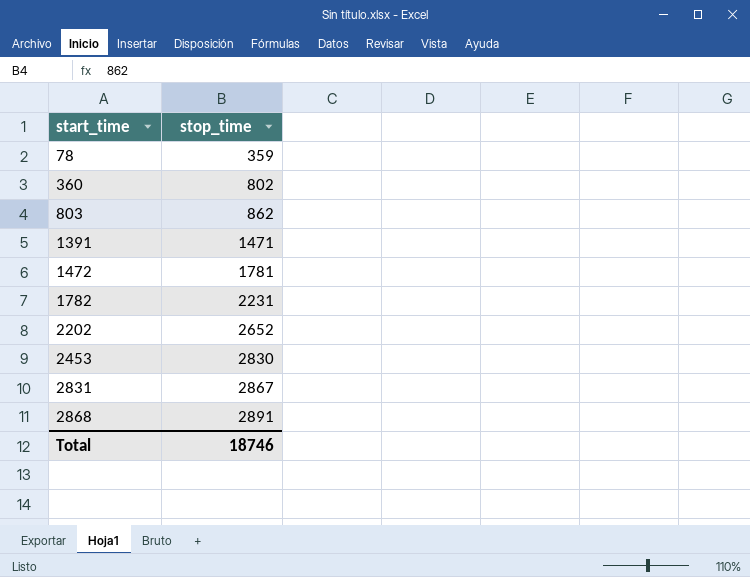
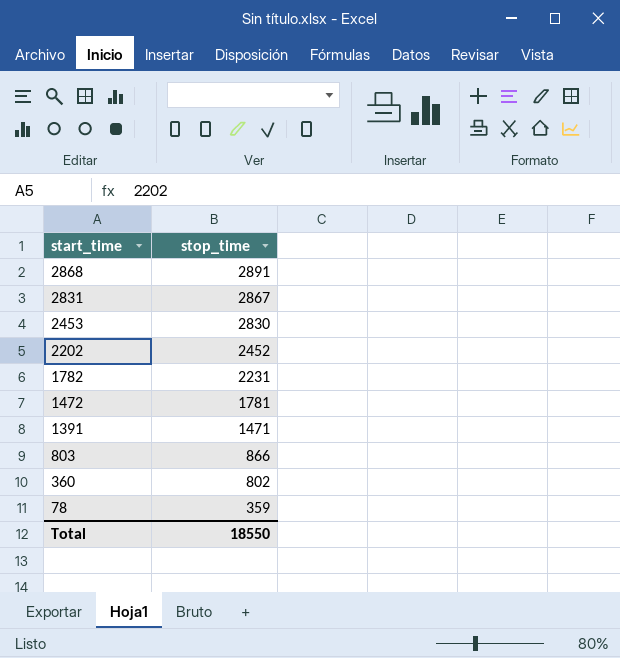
row order: start_time ascending -> start_time descending
2202 | stop_time: 2652 -> 2452
803 | stop_time: 862 -> 866
Total | stop_time: 18746 -> 18550

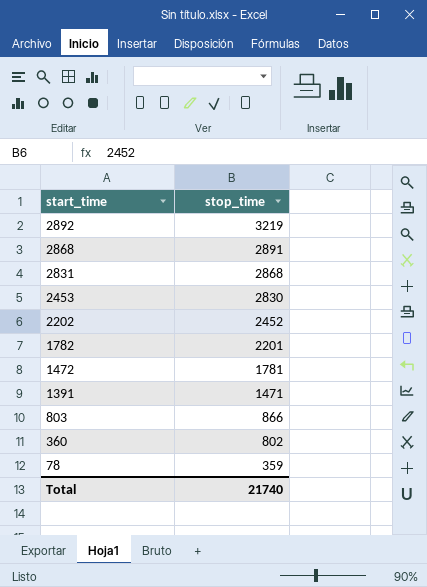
row 2892: none -> 3219
2831 | stop_time: 2867 -> 2868
1782 | stop_time: 2231 -> 2201
Total | stop_time: 18550 -> 21740

